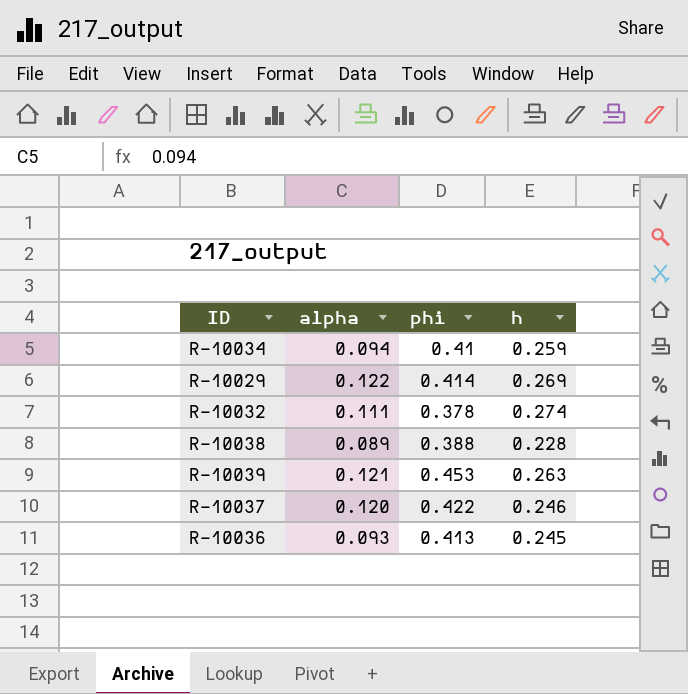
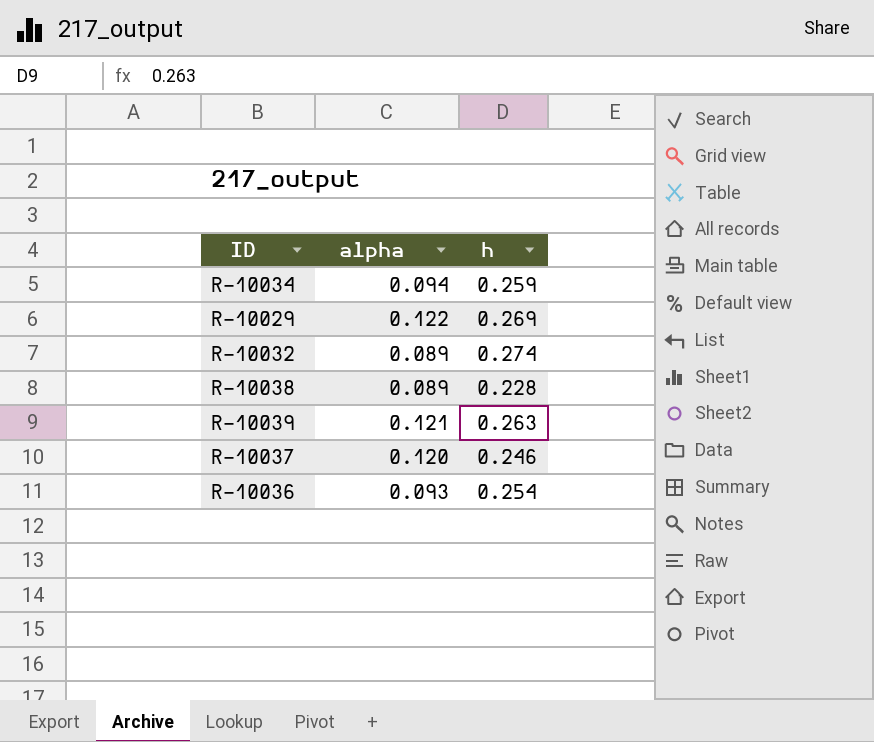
column phi | position: 3 -> none
R-10032 | alpha: 0.111 -> 0.089
R-10036 | h: 0.245 -> 0.254

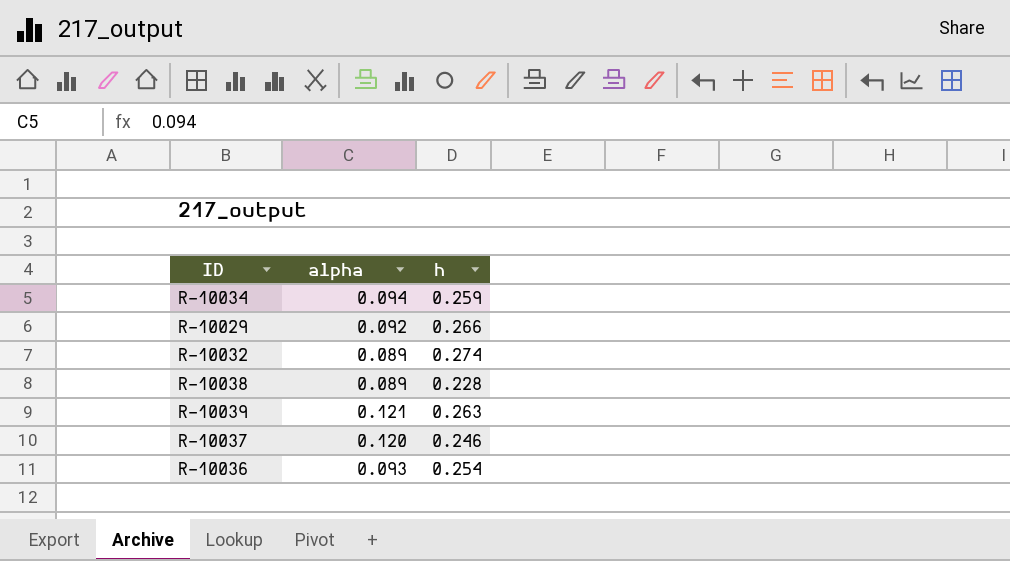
R-10029 | alpha: 0.122 -> 0.092
R-10029 | h: 0.269 -> 0.266

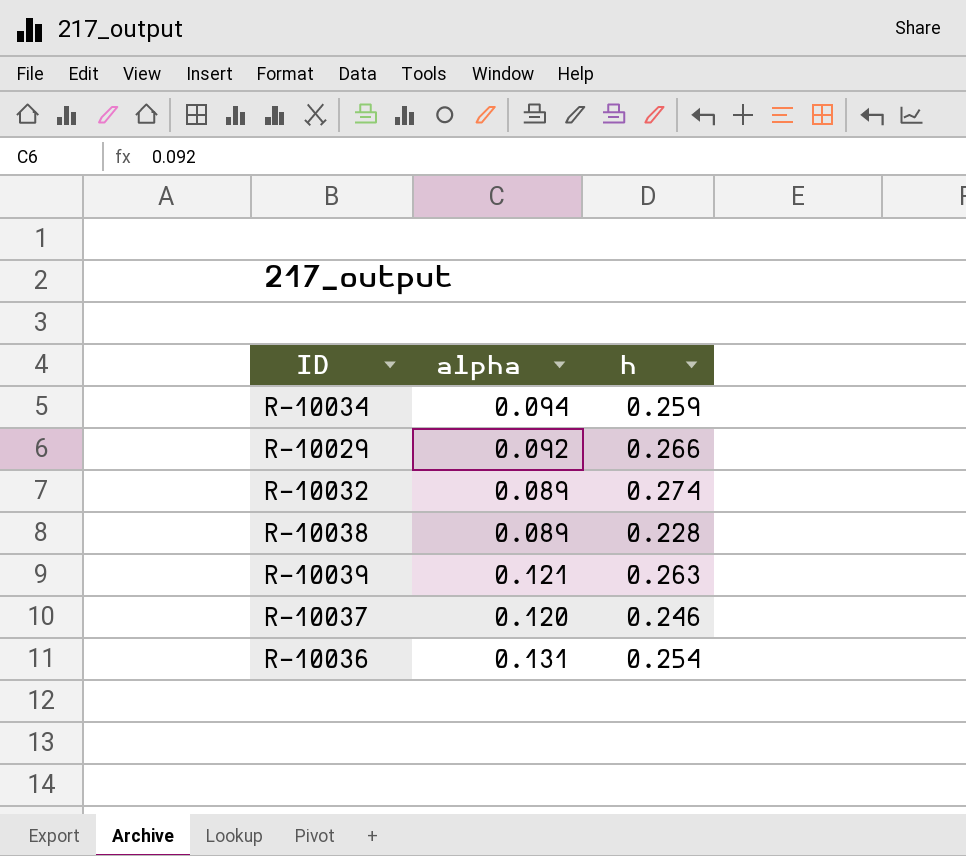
R-10036 | alpha: 0.093 -> 0.131

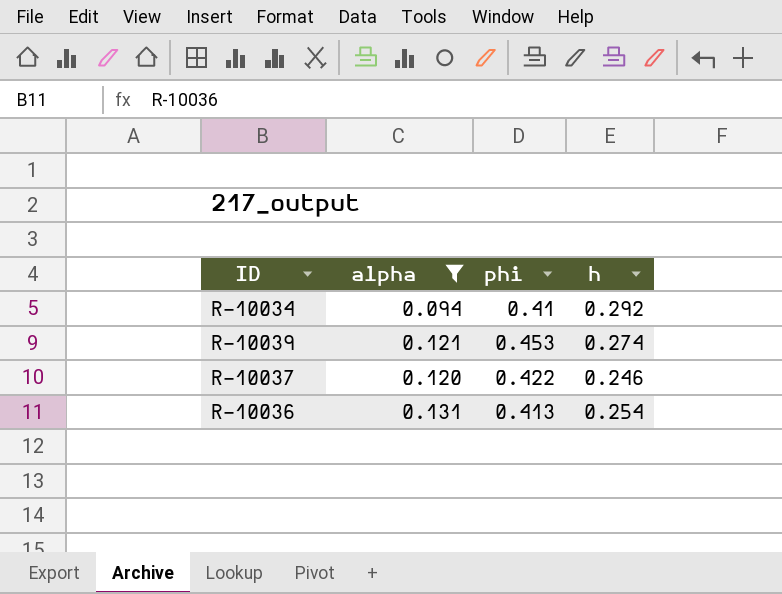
filter: none -> alpha >= 0.094
column phi | position: none -> 3
R-10034 | h: 0.259 -> 0.292
R-10039 | h: 0.263 -> 0.274

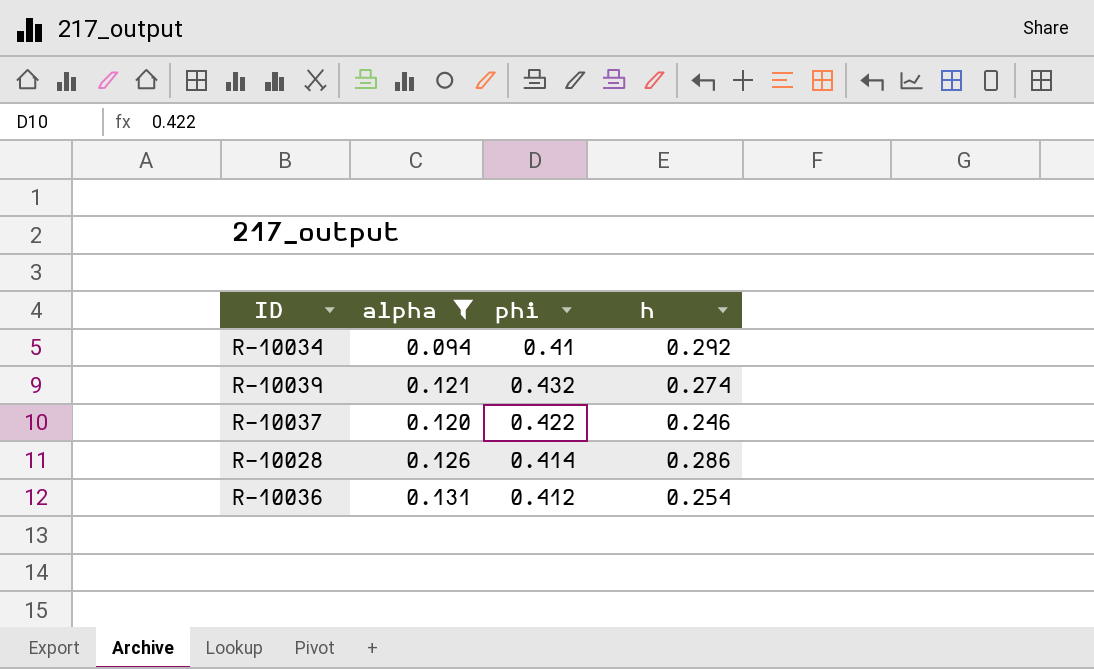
R-10039 | phi: 0.453 -> 0.432
row R-10028: none -> 0.126 | 0.414 | 0.286
R-10036 | phi: 0.413 -> 0.412

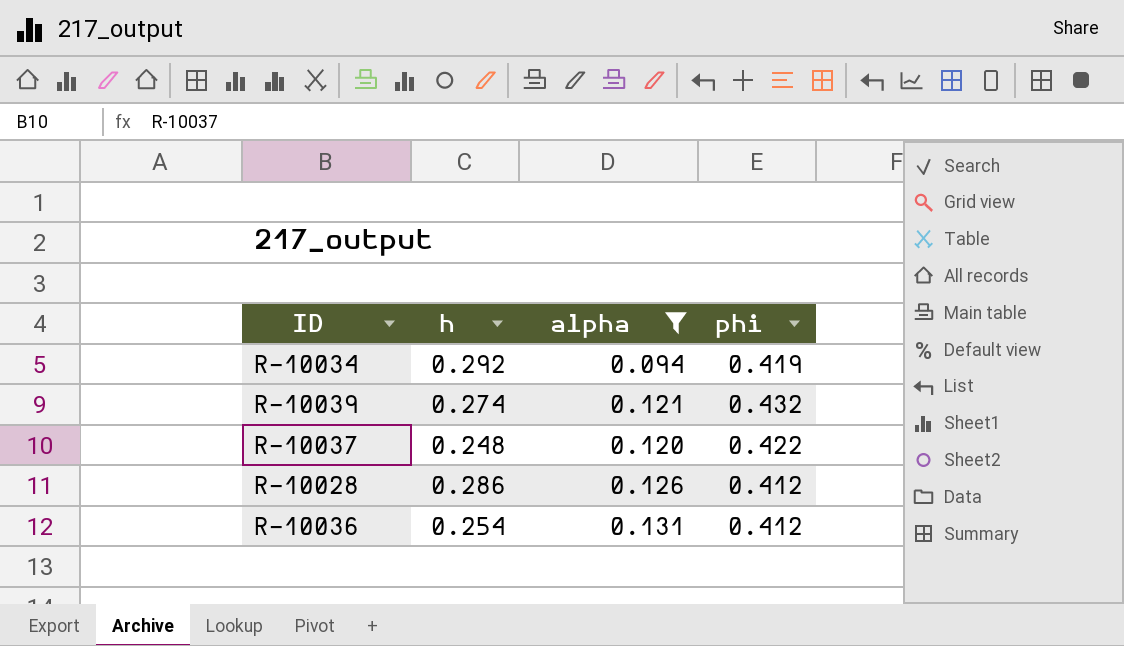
column h | position: 4 -> 2
R-10034 | phi: 0.41 -> 0.419
R-10037 | h: 0.246 -> 0.248
R-10028 | phi: 0.414 -> 0.412

